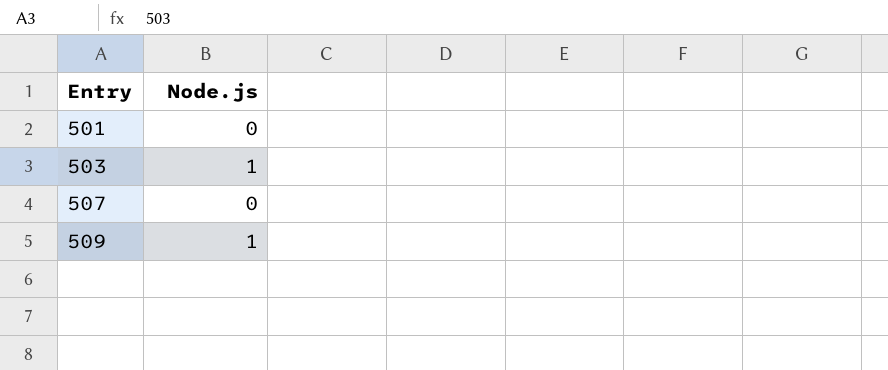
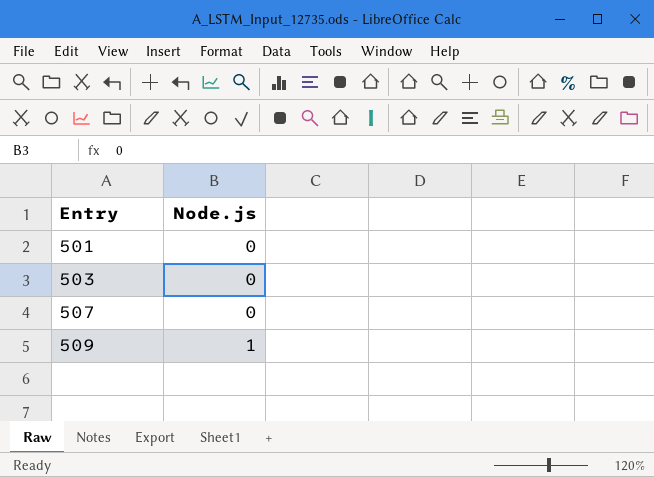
503 | Node.js: 1 -> 0

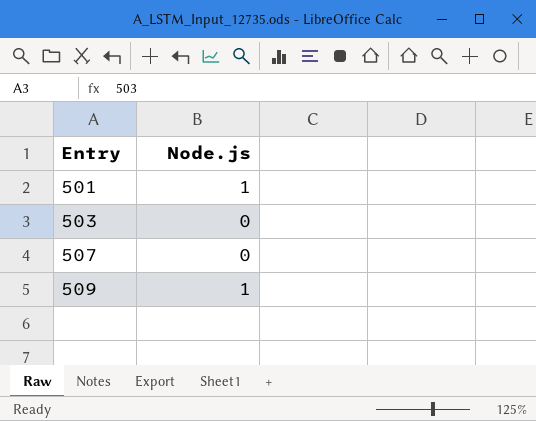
501 | Node.js: 0 -> 1

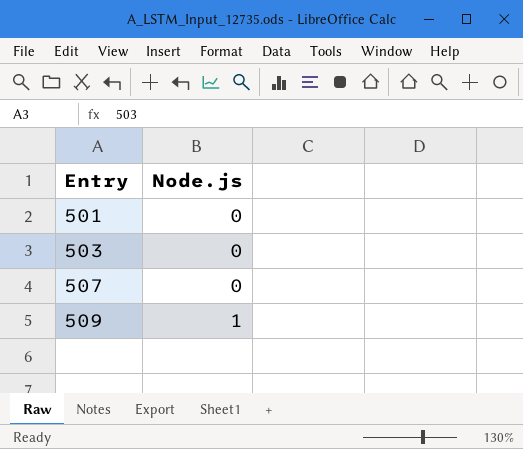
501 | Node.js: 1 -> 0

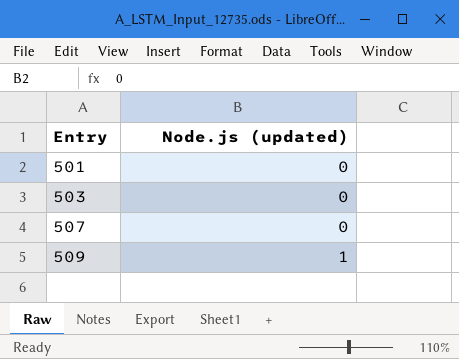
column name: Node.js -> Node.js (updated)

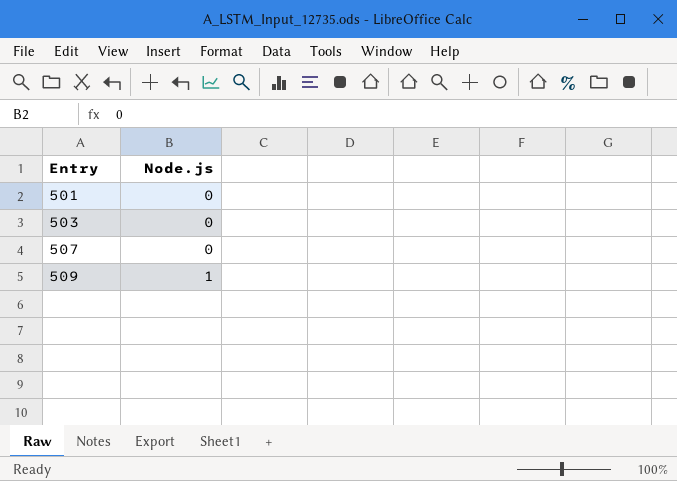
column name: Node.js (updated) -> Node.js

